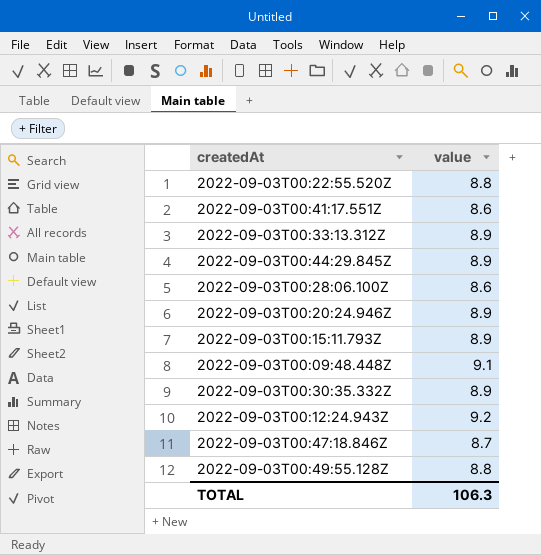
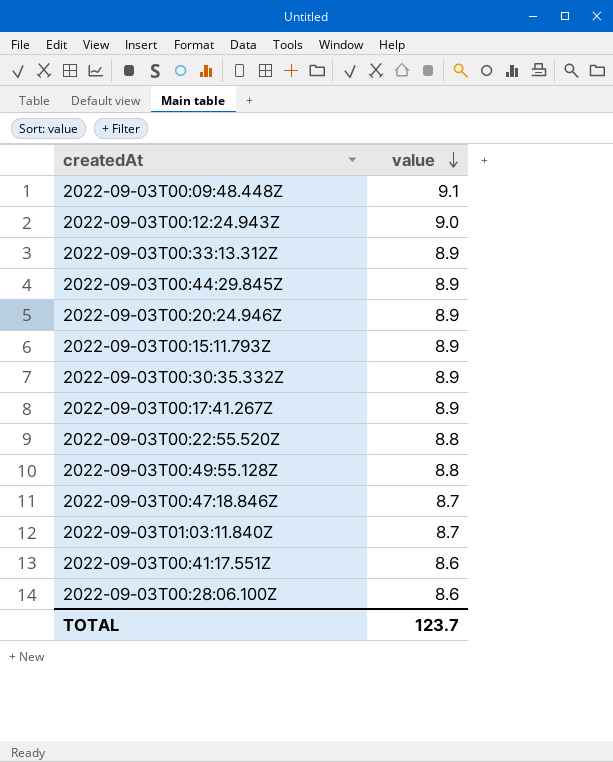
row order: none -> value descending
2022-09-03T00:12:24.943Z | value: 9.2 -> 9.0
row 2022-09-03T00:17:41.267Z: none -> 8.9
row 2022-09-03T01:03:11.840Z: none -> 8.7
TOTAL | value: 106.3 -> 123.7

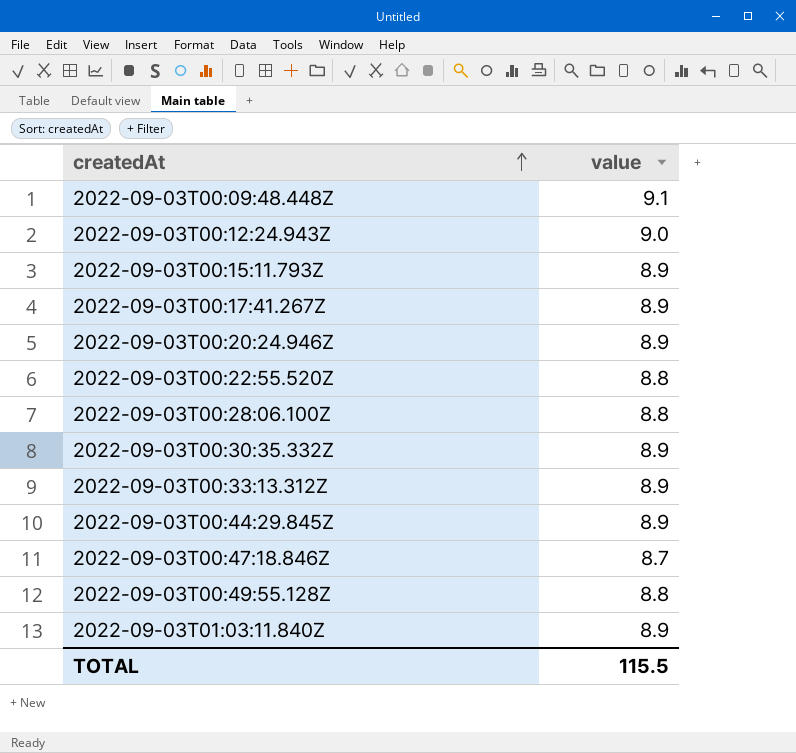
row order: value descending -> createdAt ascending
row 2022-09-03T00:41:17.551Z: 8.6 -> none
2022-09-03T00:28:06.100Z | value: 8.6 -> 8.8
2022-09-03T01:03:11.840Z | value: 8.7 -> 8.9
TOTAL | value: 123.7 -> 115.5

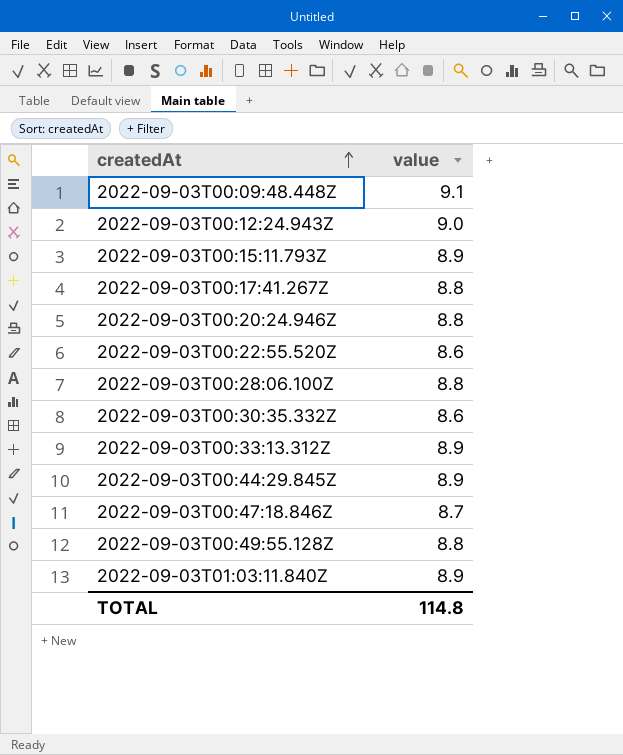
2022-09-03T00:17:41.267Z | value: 8.9 -> 8.8
2022-09-03T00:20:24.946Z | value: 8.9 -> 8.8
2022-09-03T00:22:55.520Z | value: 8.8 -> 8.6
2022-09-03T00:30:35.332Z | value: 8.9 -> 8.6
TOTAL | value: 115.5 -> 114.8

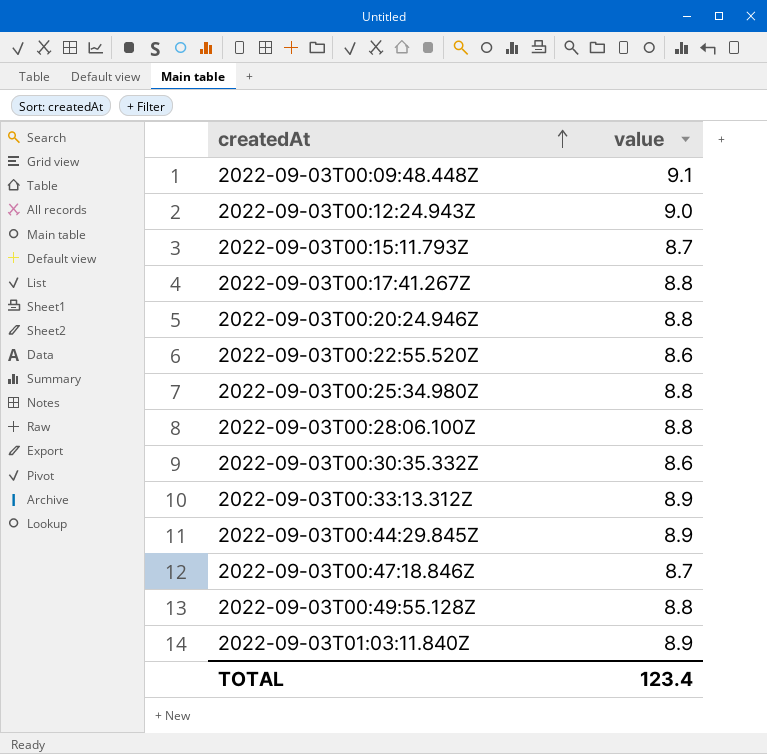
2022-09-03T00:15:11.793Z | value: 8.9 -> 8.7
row 2022-09-03T00:25:34.980Z: none -> 8.8
TOTAL | value: 114.8 -> 123.4

